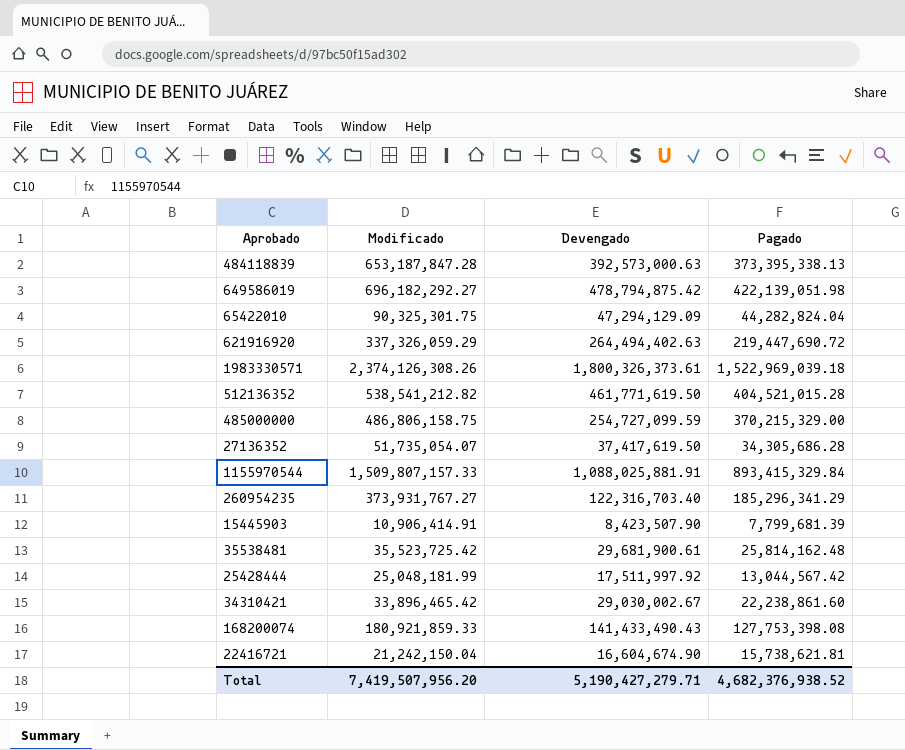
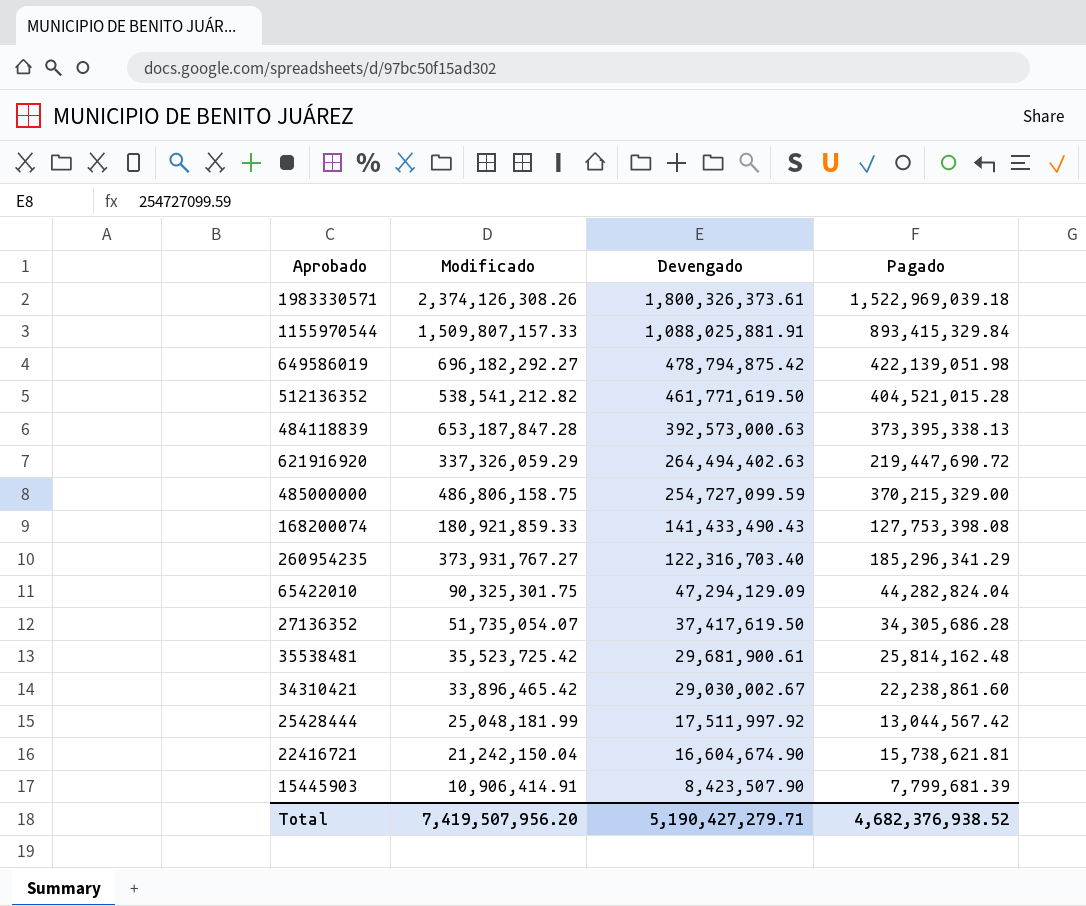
row order: none -> Devengado descending

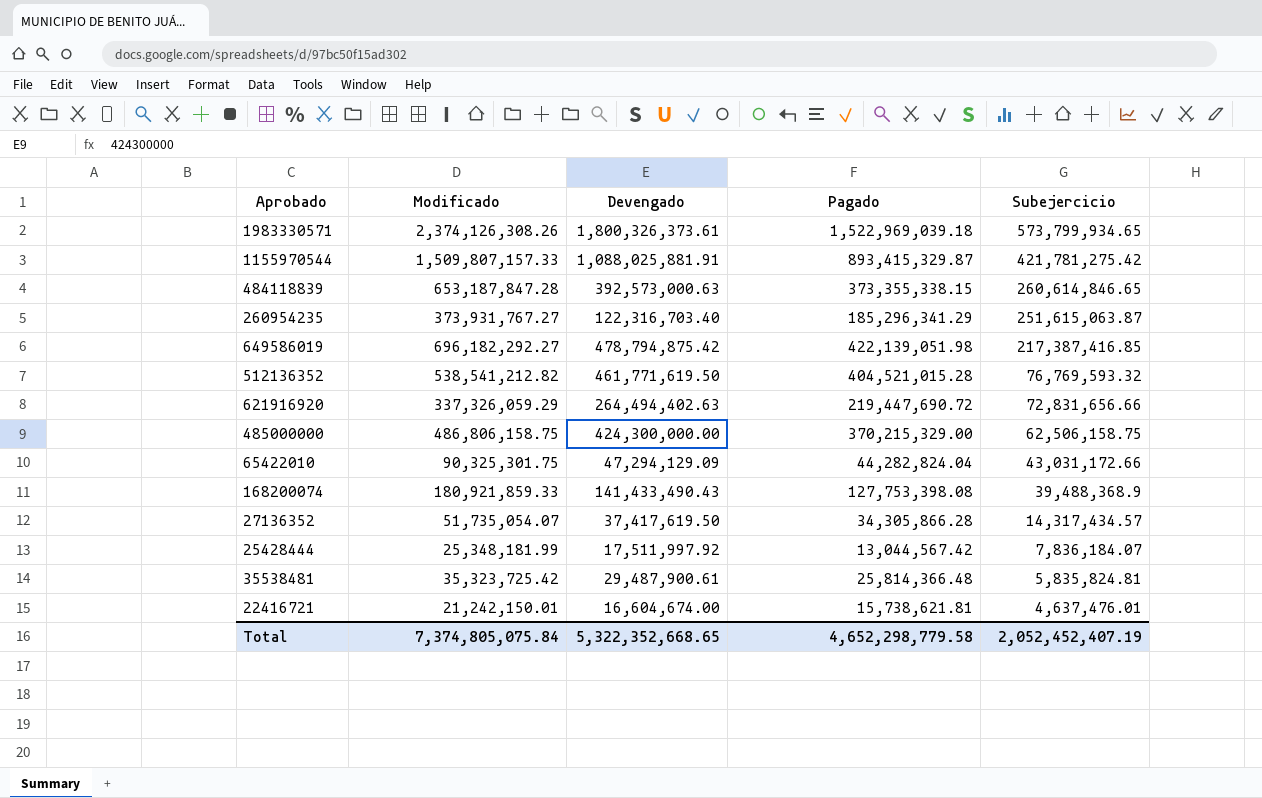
row order: Devengado descending -> Subejercicio descending
column Subejercicio | formula: none -> [Modificado] - [Devengado]
row 34310421: 33,896,465.42 | 29,030,002.67 | 22,238,861.60 -> none
row 15445903: 10,906,414.91 | 8,423,507.90 | 7,799,681.39 -> none
1155970544 | Pagado: 893,415,329.84 -> 893,415,329.87
484118839 | Pagado: 373,395,338.13 -> 373,355,338.15
485000000 | Devengado: 254,727,099.59 -> 424,300,000.00
27136352 | Pagado: 34,305,686.28 -> 34,305,866.28
25428444 | Modificado: 25,048,181.99 -> 25,348,181.99
35538481 | Modificado: 35,523,725.42 -> 35,323,725.42
35538481 | Devengado: 29,681,900.61 -> 29,487,900.61
35538481 | Pagado: 25,814,162.48 -> 25,814,366.48
22416721 | Modificado: 21,242,150.04 -> 21,242,150.01
22416721 | Devengado: 16,604,674.90 -> 16,604,674.00
Total | Modificado: 7,419,507,956.20 -> 7,374,805,075.84
Total | Devengado: 5,190,427,279.71 -> 5,322,352,668.65
Total | Pagado: 4,682,376,938.52 -> 4,652,298,779.58

